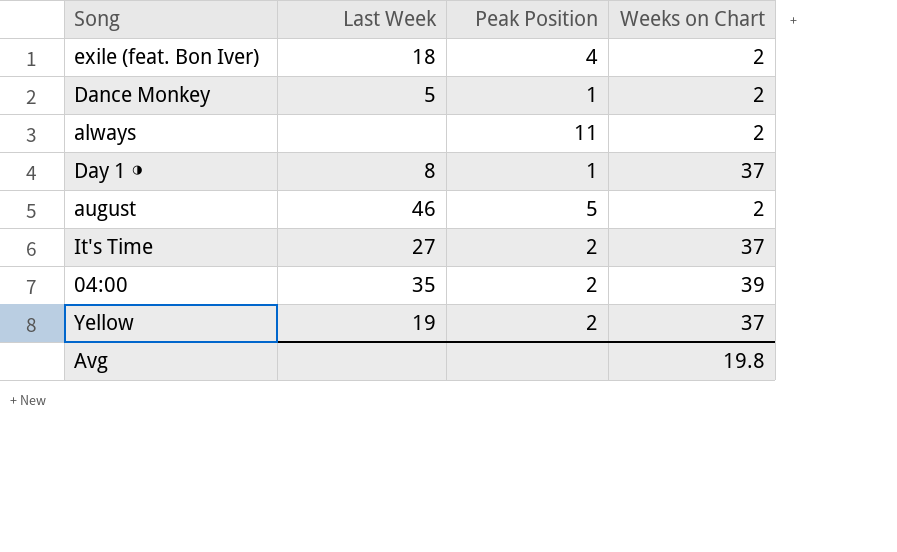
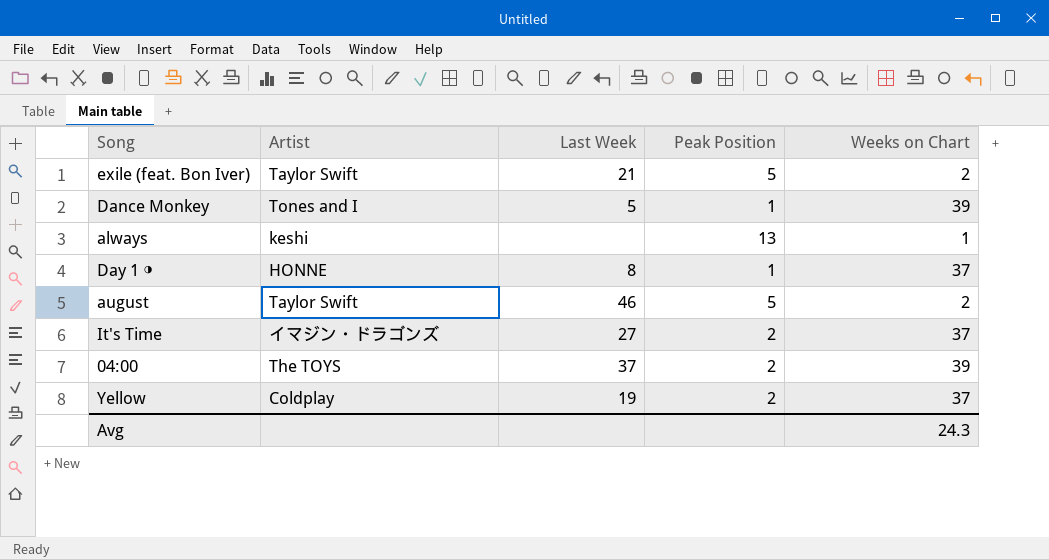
column Artist | position: none -> 2
exile (feat. Bon Iver) | Last Week: 18 -> 21
exile (feat. Bon Iver) | Peak Position: 4 -> 5
Dance Monkey | Weeks on Chart: 2 -> 39
always | Peak Position: 11 -> 13
always | Weeks on Chart: 2 -> 1
04:00 | Last Week: 35 -> 37
Avg | Weeks on Chart: 19.8 -> 24.3

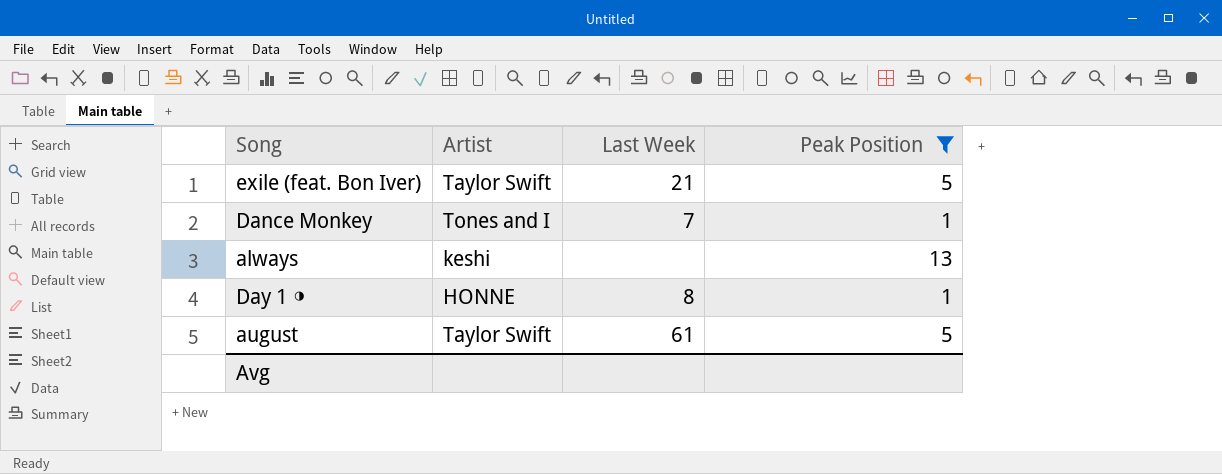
filter: none -> Peak Position != 2
column Weeks on Chart | position: 5 -> none
Dance Monkey | Last Week: 5 -> 7
august | Last Week: 46 -> 61

